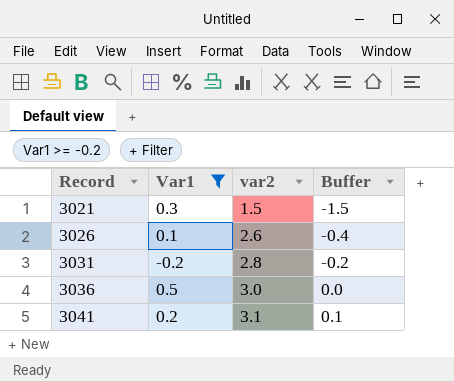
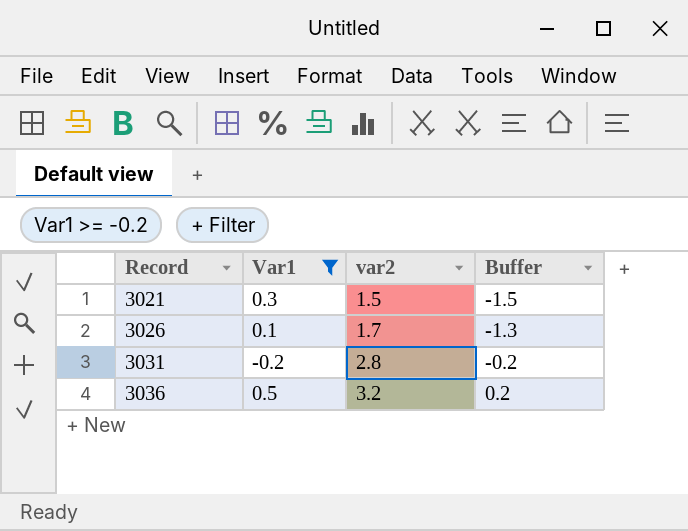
row 3041: 0.2 | 3.1 | 0.1 -> none
3026 | var2: 2.6 -> 1.7
3026 | Buffer: -0.4 -> -1.3
3036 | var2: 3.0 -> 3.2
3036 | Buffer: 0.0 -> 0.2

